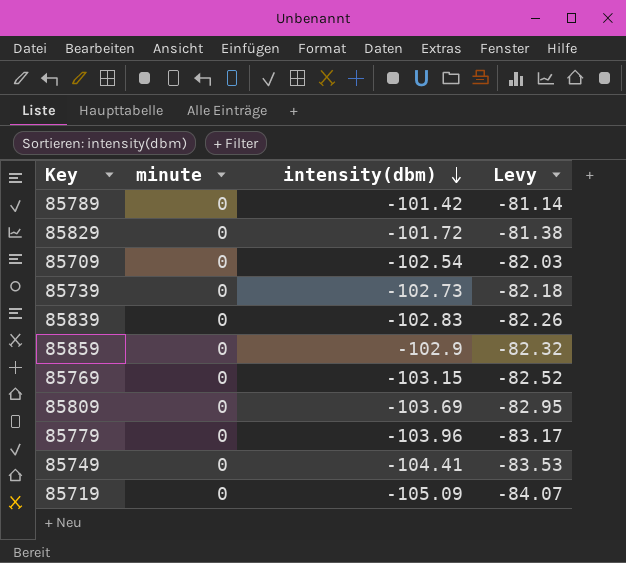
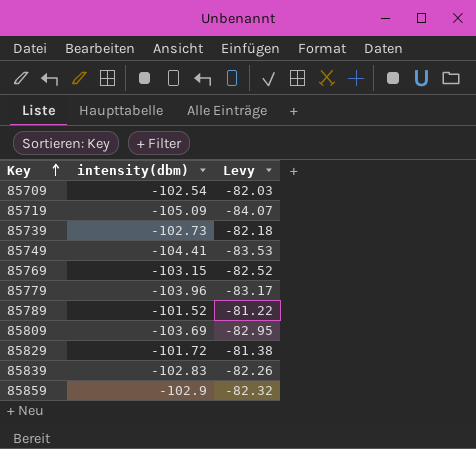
row order: intensity(dbm) descending -> Key ascending
column minute | position: 2 -> none
85789 | intensity(dbm): -101.42 -> -101.52
85789 | Levy: -81.14 -> -81.22

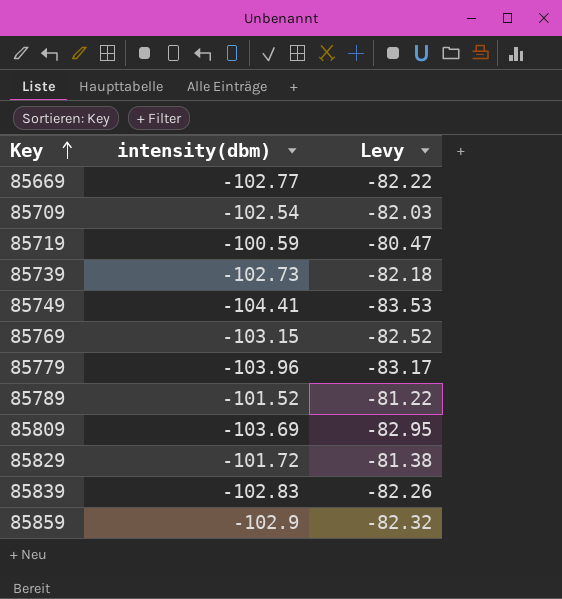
row 85669: none -> -102.77 | -82.22
85719 | intensity(dbm): -105.09 -> -100.59
85719 | Levy: -84.07 -> -80.47

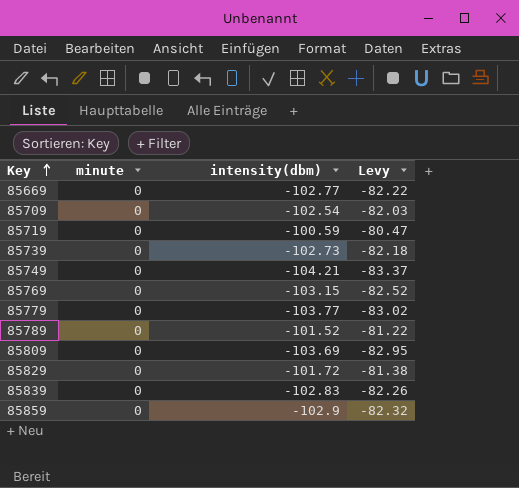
column minute | position: none -> 2
85749 | intensity(dbm): -104.41 -> -104.21
85749 | Levy: -83.53 -> -83.37
85779 | intensity(dbm): -103.96 -> -103.77
85779 | Levy: -83.17 -> -83.02

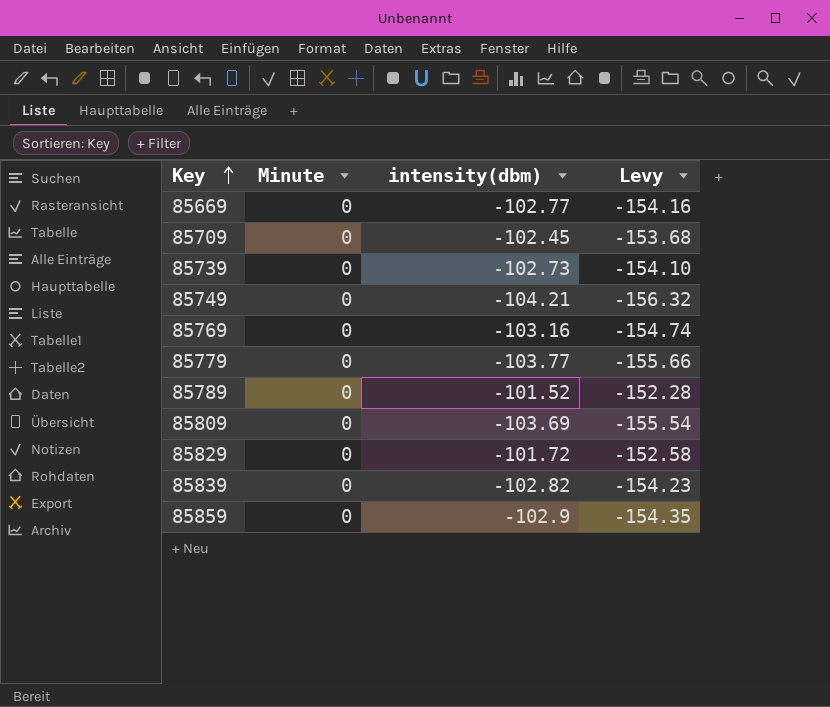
column name: minute -> Minute
column Levy | formula: [intensity(dbm)] * 0.8 -> [intensity(dbm)] * 1.5
row 85719: 0 | -100.59 | -80.47 -> none
85709 | intensity(dbm): -102.54 -> -102.45
85769 | intensity(dbm): -103.15 -> -103.16
85839 | intensity(dbm): -102.83 -> -102.82

